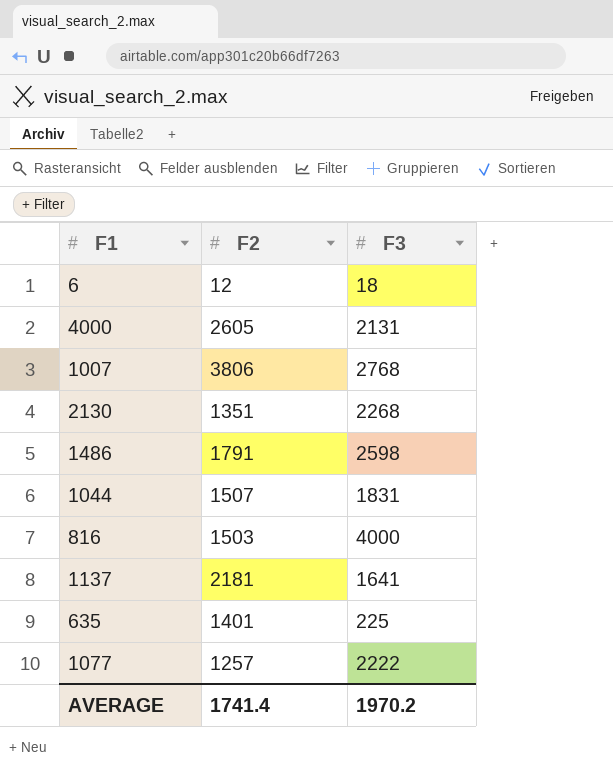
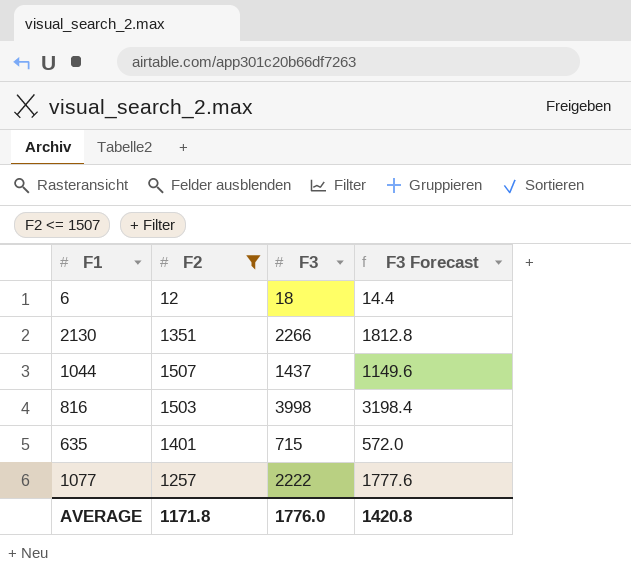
filter: none -> F2 <= 1507
column F3 Forecast | formula: none -> [F3] * 0.8
2130 | F3: 2268 -> 2266
1044 | F3: 1831 -> 1437
816 | F3: 4000 -> 3998
635 | F3: 225 -> 715
AVERAGE | F2: 1741.4 -> 1171.8
AVERAGE | F3: 1970.2 -> 1776.0

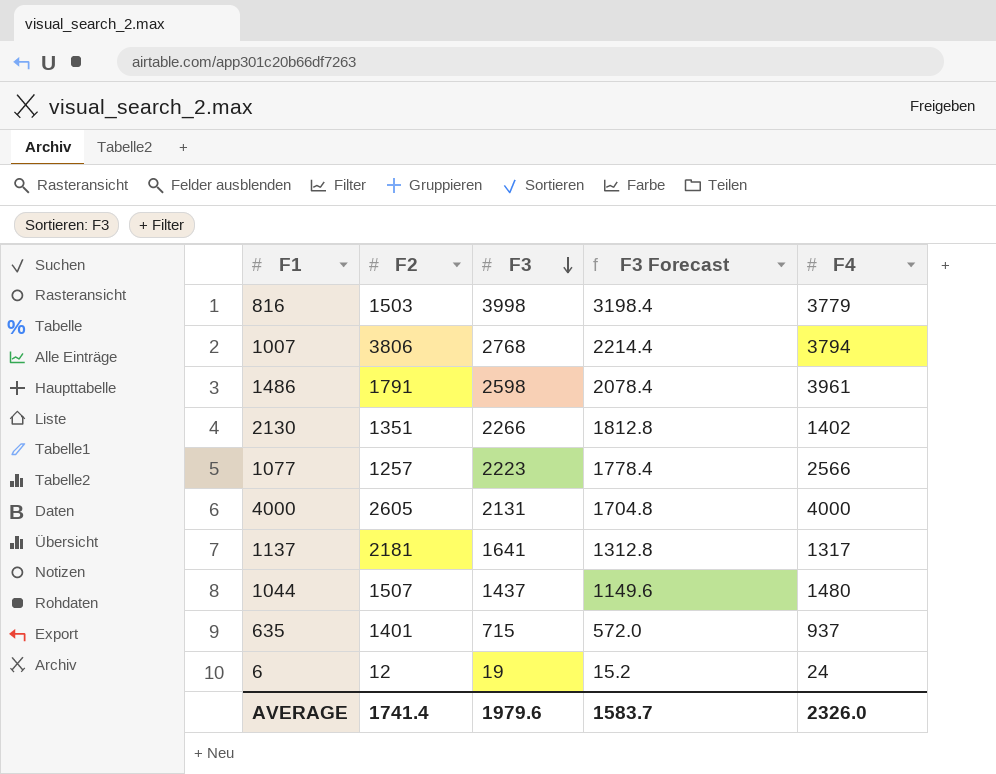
filter: F2 <= 1507 -> none
row order: none -> F3 descending
column F4 | position: none -> 5
1077 | F3: 2222 -> 2223
1077 | F3 Forecast: 1777.6 -> 1778.4
6 | F3: 18 -> 19
6 | F3 Forecast: 14.4 -> 15.2
AVERAGE | F2: 1171.8 -> 1741.4
AVERAGE | F3: 1776.0 -> 1979.6
AVERAGE | F3 Forecast: 1420.8 -> 1583.7

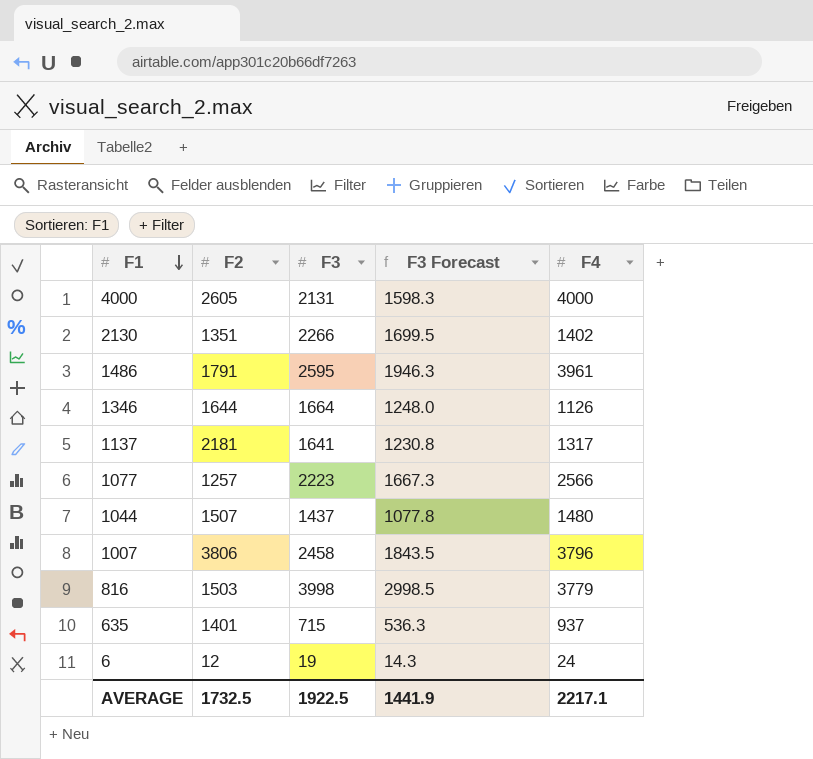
row order: F3 descending -> F1 descending
column F3 Forecast | formula: [F3] * 0.8 -> [F3] * 0.75
1486 | F3: 2598 -> 2595
row 1346: none -> 1644 | 1664 | 1248.0 | 1126
1007 | F3: 2768 -> 2458
1007 | F4: 3794 -> 3796
AVERAGE | F2: 1741.4 -> 1732.5
AVERAGE | F3: 1979.6 -> 1922.5
AVERAGE | F3 Forecast: 1583.7 -> 1441.9
AVERAGE | F4: 2326.0 -> 2217.1

